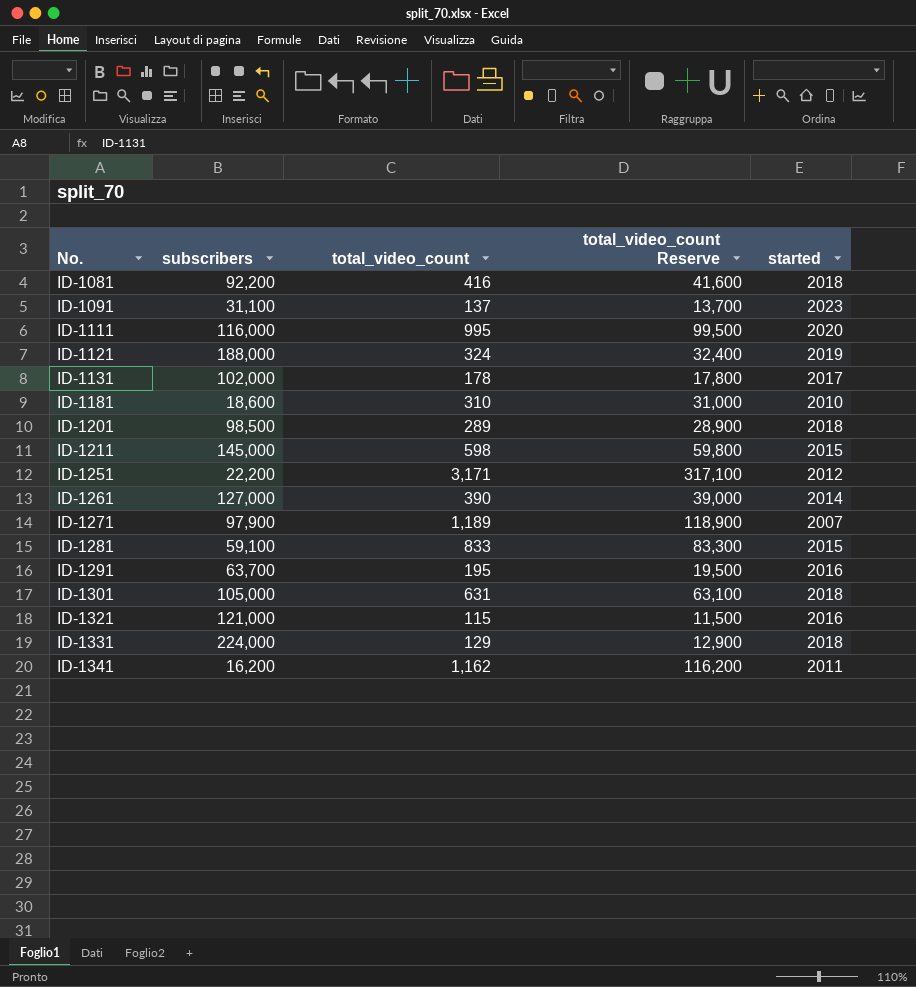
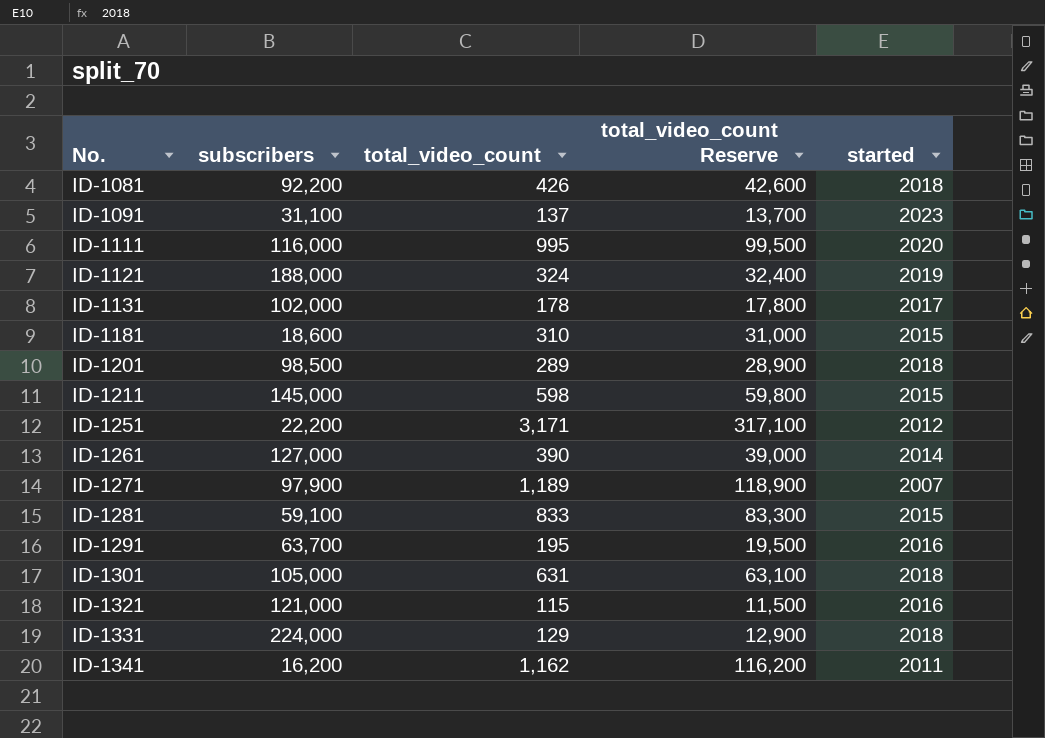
ID-1081 | total_video_count: 416 -> 426
ID-1081 | total_video_count Reserve: 41,600 -> 42,600
ID-1181 | started: 2010 -> 2015

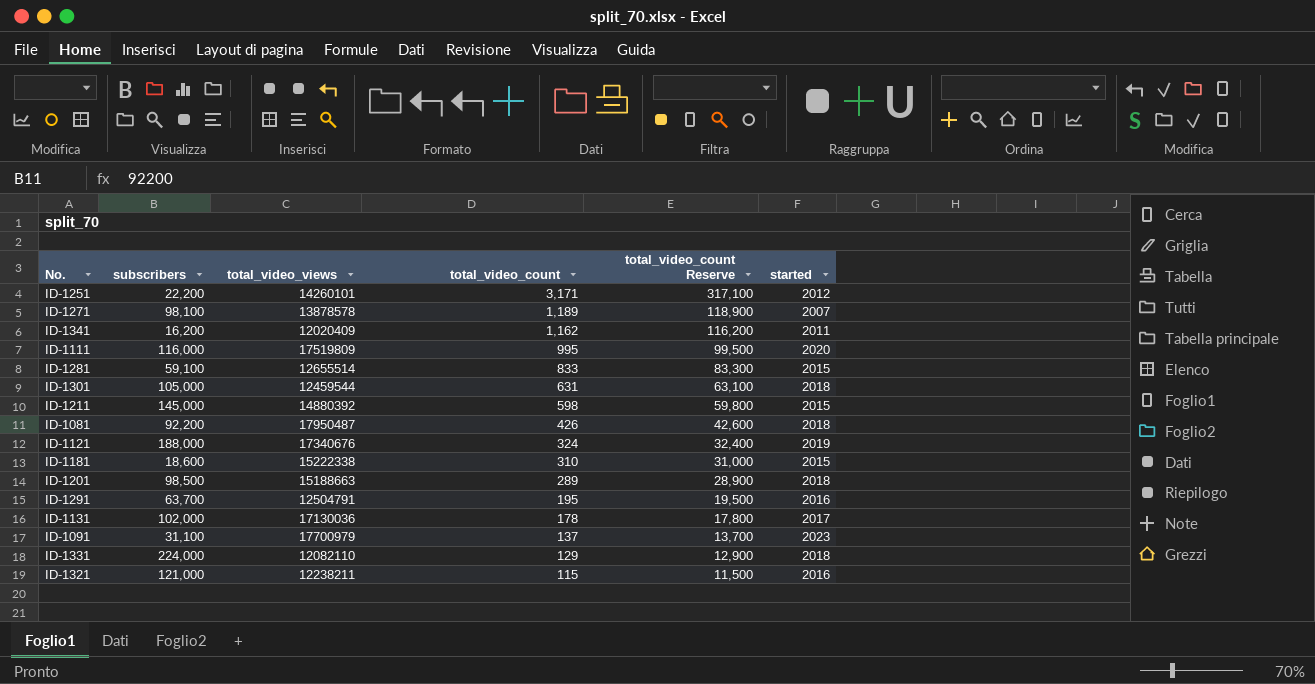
row order: No. ascending -> total_video_count descending
column total_video_views | position: none -> 3
row ID-1261: 127,000 | 390 | 39,000 | 2014 -> none
ID-1271 | subscribers: 97,900 -> 98,100

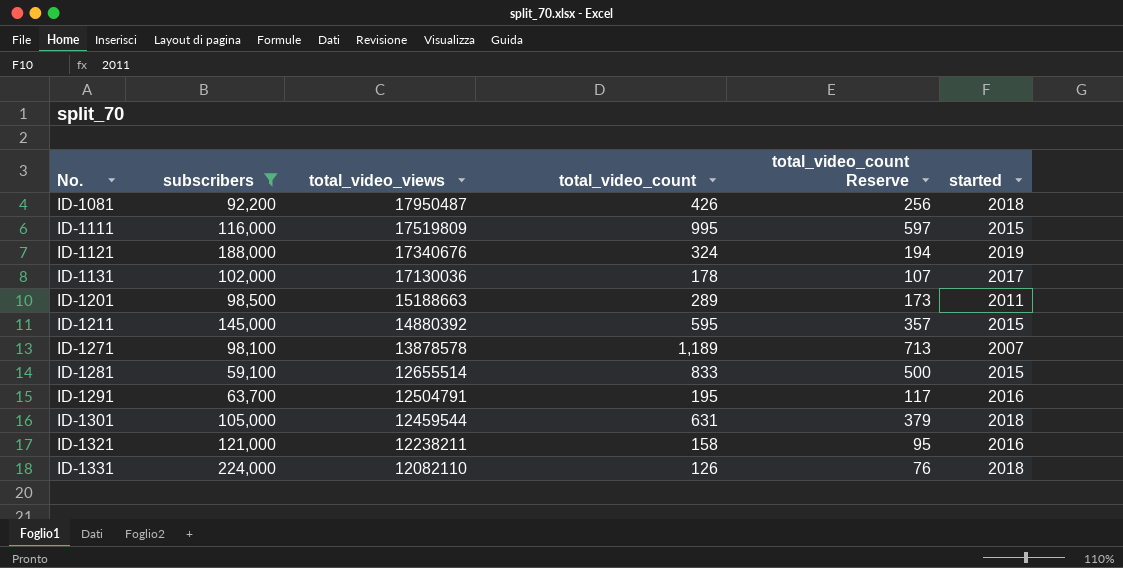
filter: none -> subscribers >= 59,100
row order: total_video_count descending -> No. ascending
column total_video_count Reserve | formula: [total_video_count] * 100 -> [total_video_count] * 0.6
ID-1111 | started: 2020 -> 2015
ID-1201 | started: 2018 -> 2011
ID-1211 | total_video_count: 598 -> 595
ID-1321 | total_video_count: 115 -> 158
ID-1331 | total_video_count: 129 -> 126

